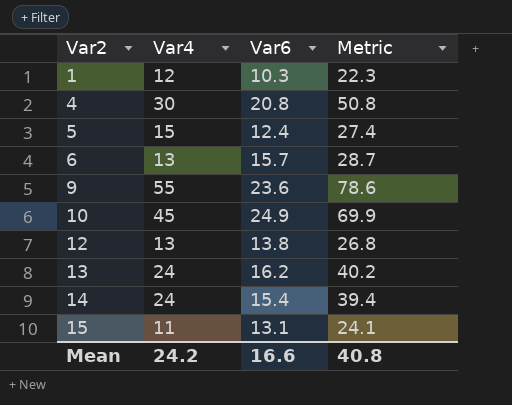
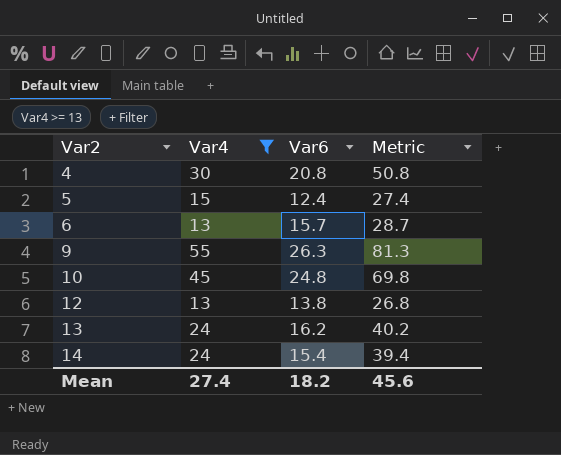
filter: none -> Var4 >= 13
9 | Var6: 23.6 -> 26.3
9 | Metric: 78.6 -> 81.3
10 | Var6: 24.9 -> 24.8
10 | Metric: 69.9 -> 69.8
Mean | Var4: 24.2 -> 27.4
Mean | Var6: 16.6 -> 18.2
Mean | Metric: 40.8 -> 45.6

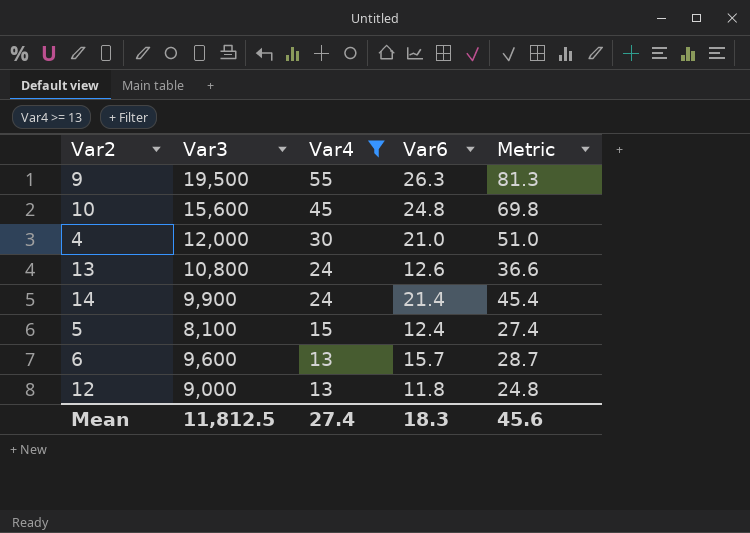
row order: Var2 ascending -> Var4 descending
column Var3 | position: none -> 2
4 | Var6: 20.8 -> 21.0
4 | Metric: 50.8 -> 51.0
13 | Var6: 16.2 -> 12.6
13 | Metric: 40.2 -> 36.6
14 | Var6: 15.4 -> 21.4
14 | Metric: 39.4 -> 45.4
12 | Var6: 13.8 -> 11.8
12 | Metric: 26.8 -> 24.8
Mean | Var6: 18.2 -> 18.3

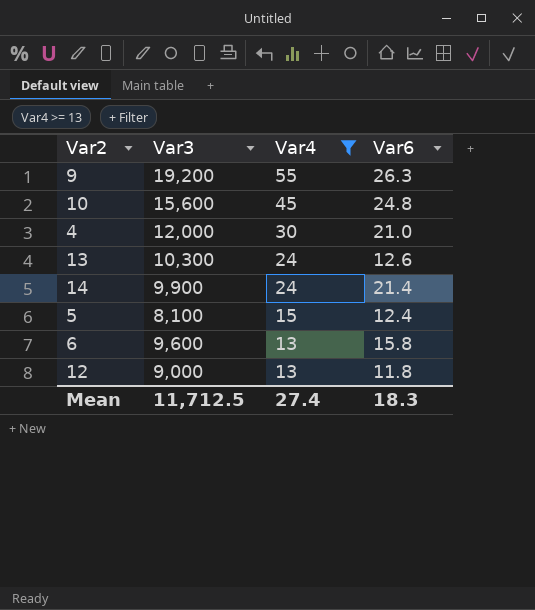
column Metric | formula: [Var4] + [Var6] -> none
9 | Var3: 19,500 -> 19,200
13 | Var3: 10,800 -> 10,300
6 | Var6: 15.7 -> 15.8
Mean | Var3: 11,812.5 -> 11,712.5

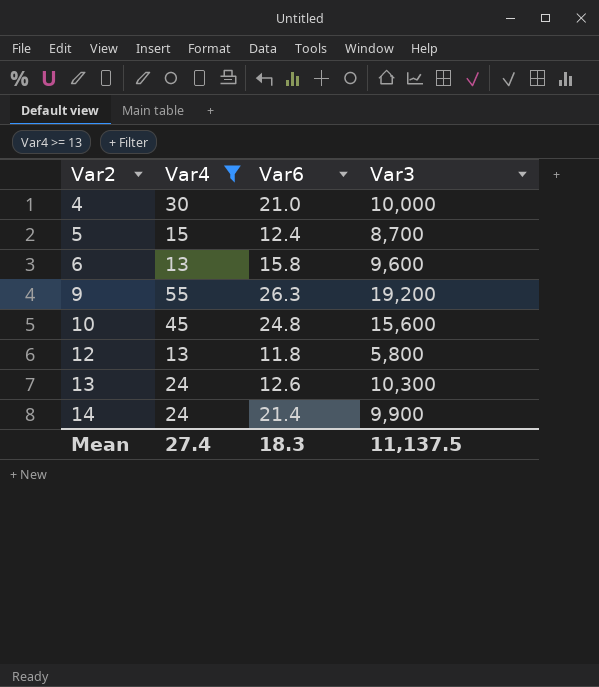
row order: Var4 descending -> Var2 ascending
column Var3 | position: 2 -> 4
4 | Var3: 12,000 -> 10,000
5 | Var3: 8,100 -> 8,700
12 | Var3: 9,000 -> 5,800
Mean | Var3: 11,712.5 -> 11,137.5

